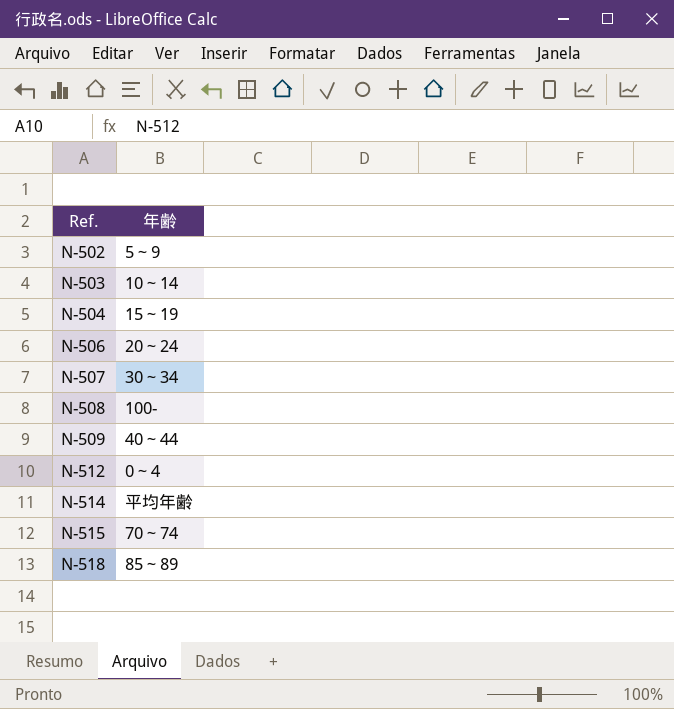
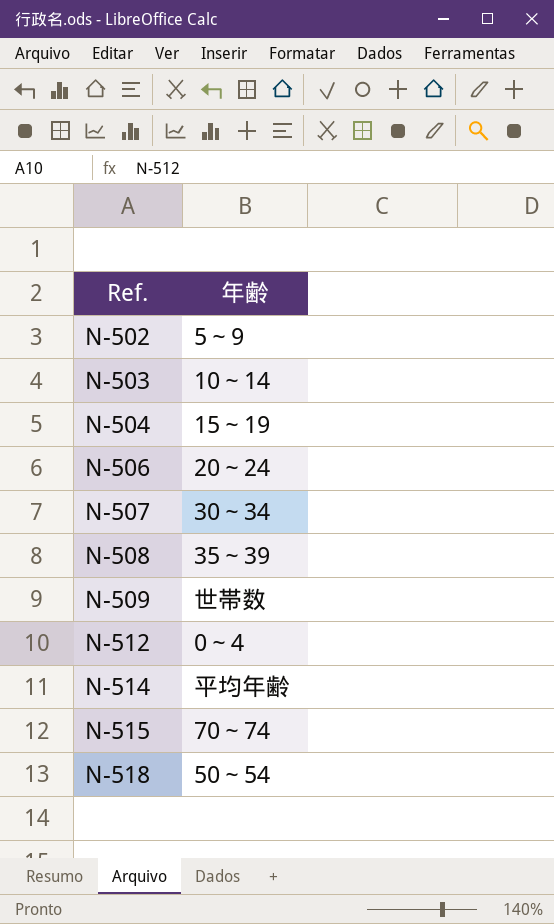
N-508 | 年齢: 100- -> 35～39
N-509 | 年齢: 40～44 -> 世帯数
N-518 | 年齢: 85～89 -> 50～54

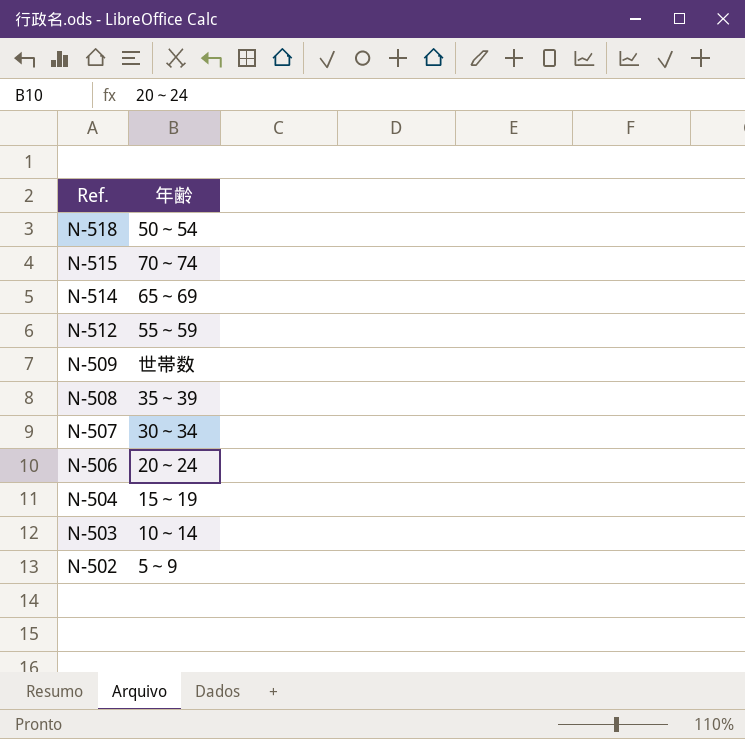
row order: Ref. ascending -> Ref. descending
N-514 | 年齢: 平均年齢 -> 65～69
N-512 | 年齢: 0～4 -> 55～59

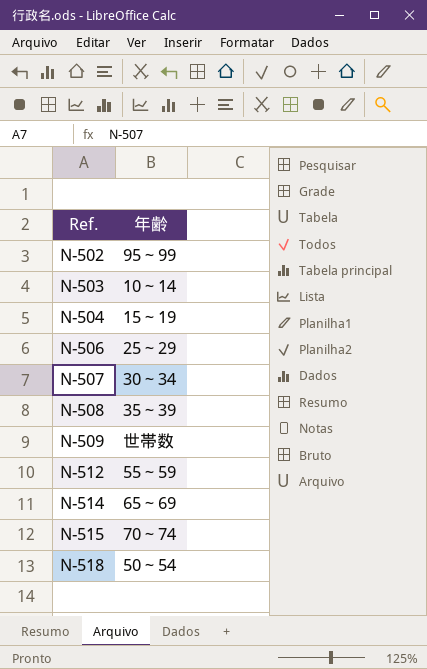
row order: Ref. descending -> Ref. ascending
N-502 | 年齢: 5～9 -> 95～99
N-506 | 年齢: 20～24 -> 25～29

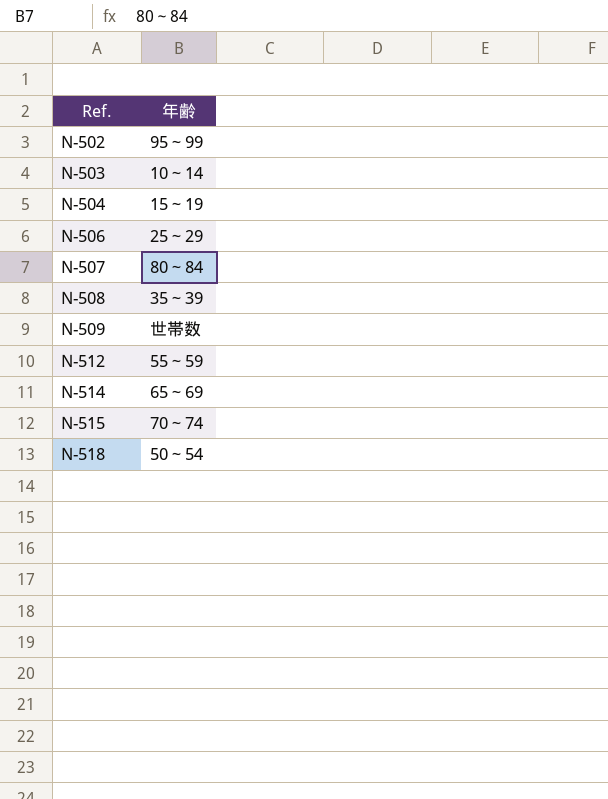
N-507 | 年齢: 30～34 -> 80～84

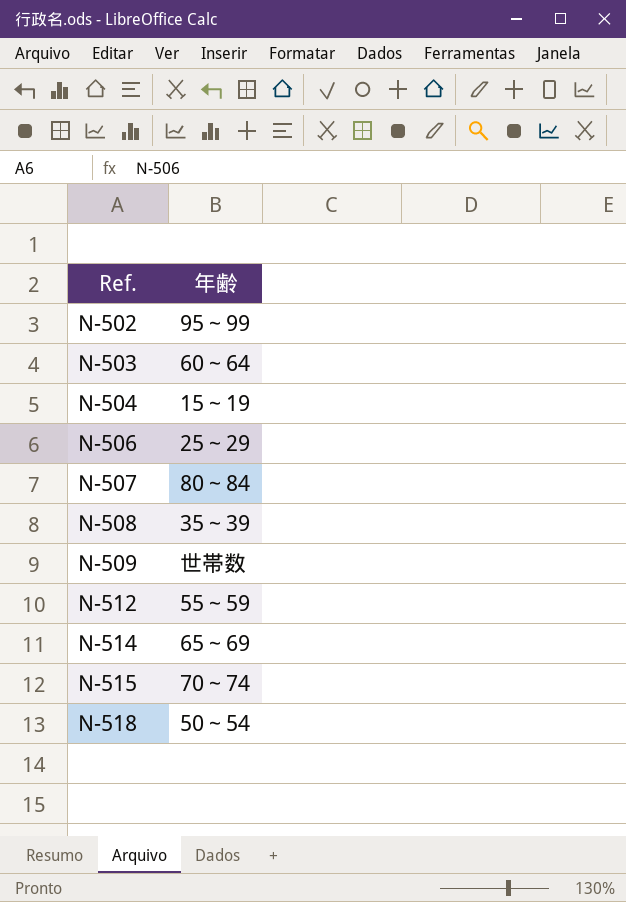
N-503 | 年齢: 10～14 -> 60～64

